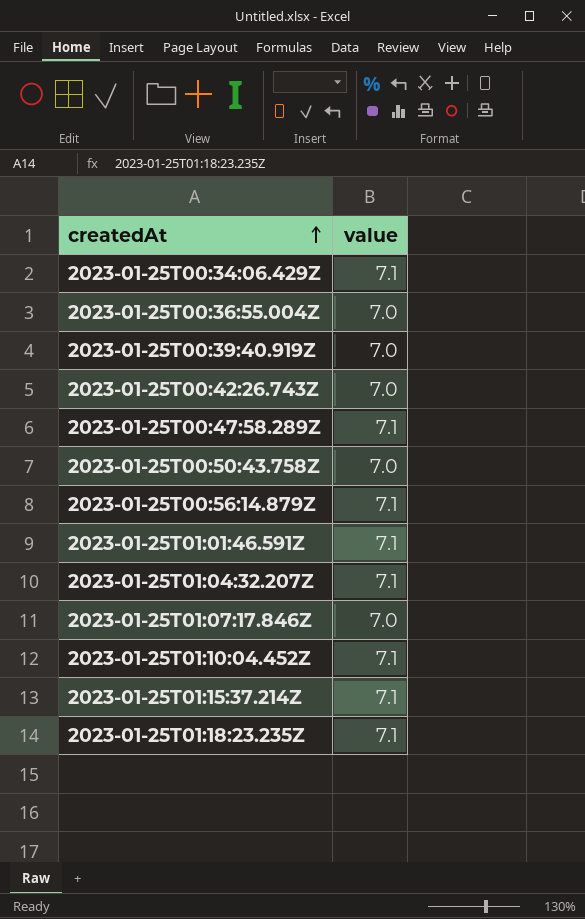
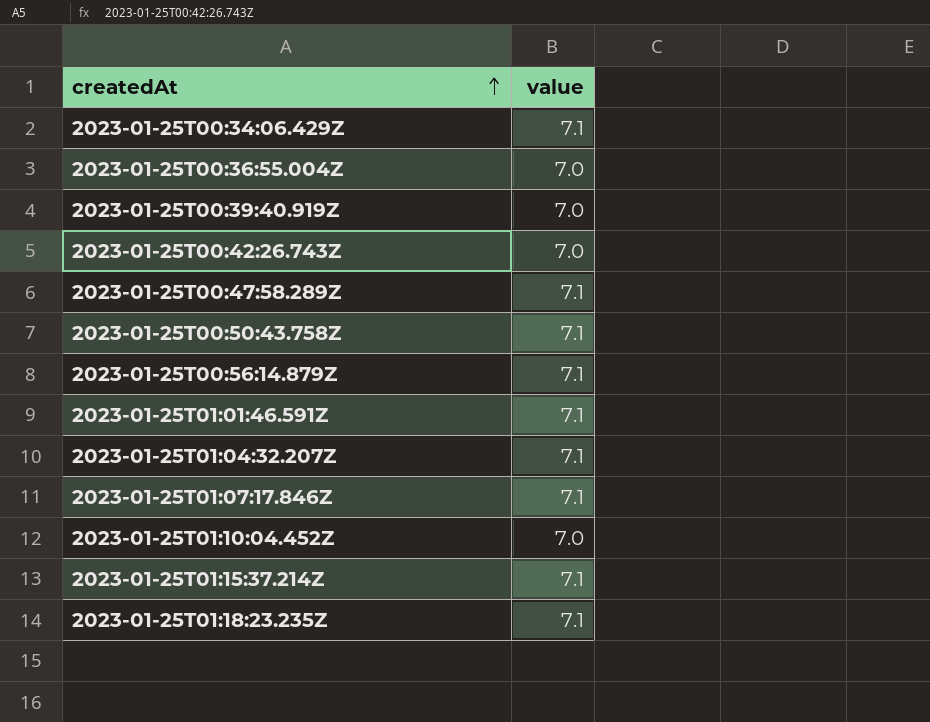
2023-01-25T00:50:43.758Z | value: 7.0 -> 7.1
2023-01-25T01:07:17.846Z | value: 7.0 -> 7.1
2023-01-25T01:10:04.452Z | value: 7.1 -> 7.0

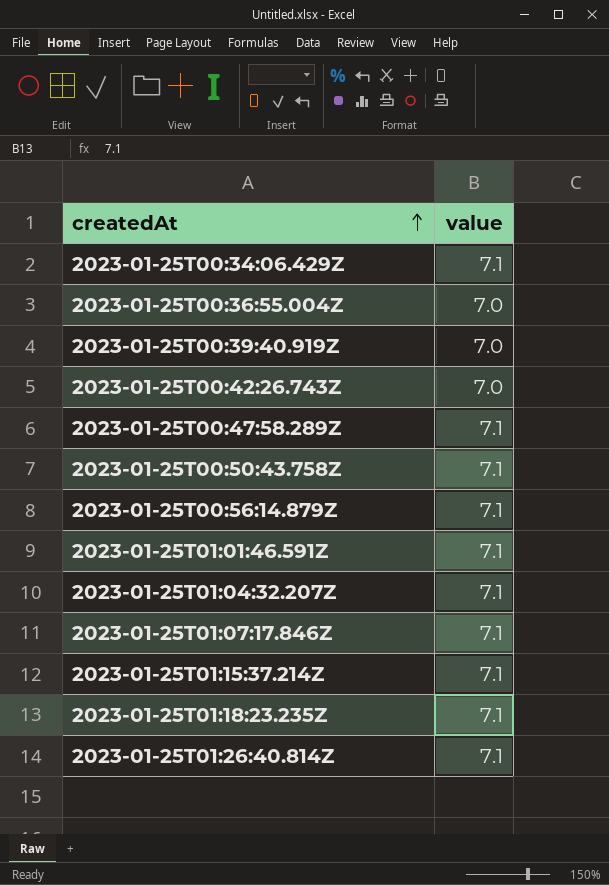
row 2023-01-25T01:10:04.452Z: 7.0 -> none
row 2023-01-25T01:26:40.814Z: none -> 7.1

